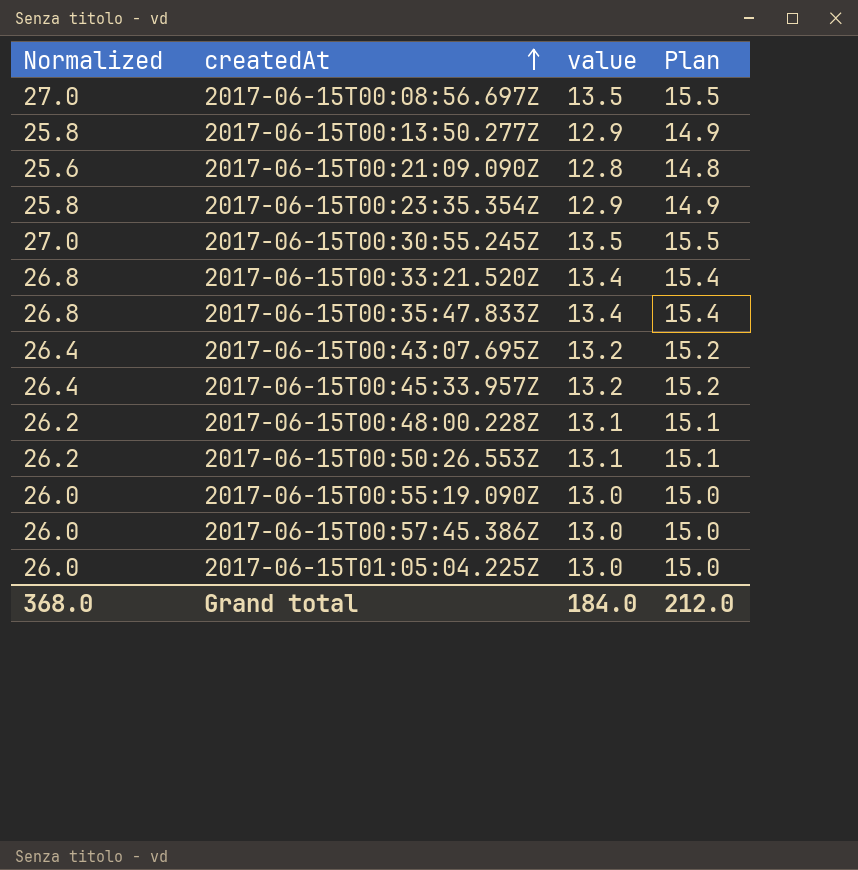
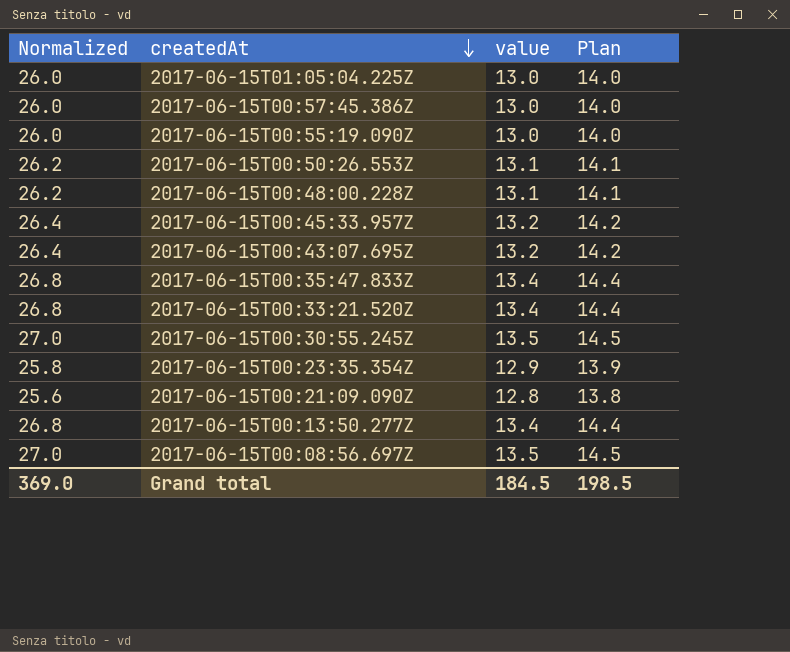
row order: createdAt ascending -> createdAt descending
column Plan | formula: [value] + 2 -> [value] + 1
2017-06-15T00:13:50.277Z | Normalized: 25.8 -> 26.8
2017-06-15T00:13:50.277Z | value: 12.9 -> 13.4
Grand total | Normalized: 368.0 -> 369.0
Grand total | value: 184.0 -> 184.5
Grand total | Plan: 212.0 -> 198.5

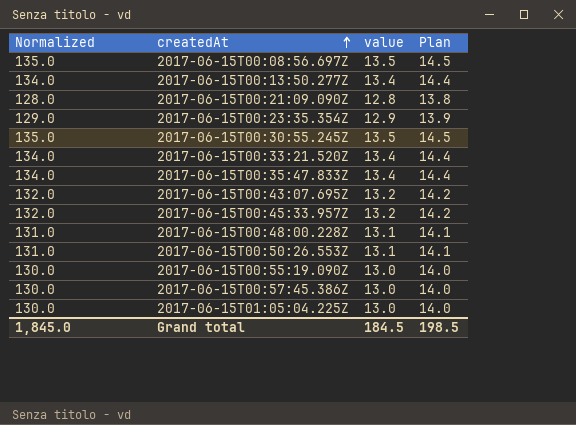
row order: createdAt descending -> createdAt ascending
column Normalized | formula: [value] * 2 -> [value] * 10
Grand total | Normalized: 369.0 -> 1,845.0

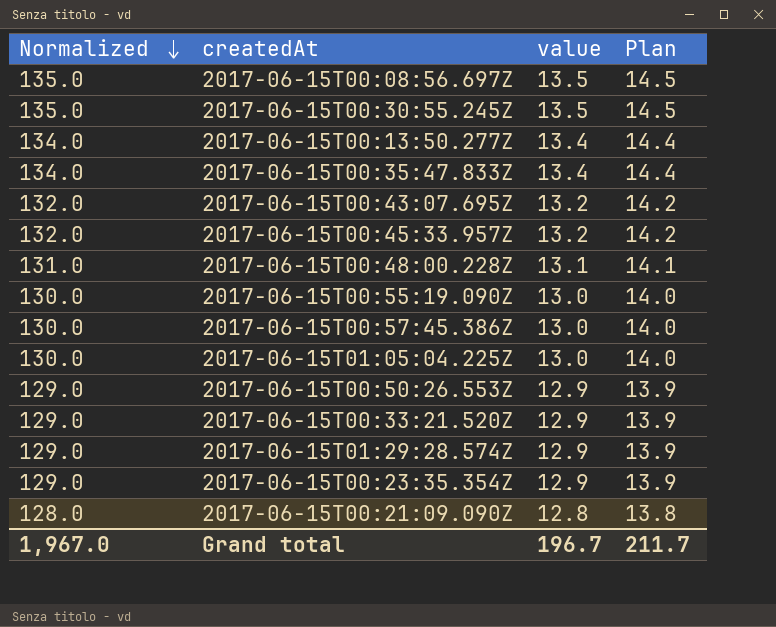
row order: createdAt ascending -> Normalized descending
2017-06-15T00:50:26.553Z | Normalized: 131.0 -> 129.0
2017-06-15T00:50:26.553Z | value: 13.1 -> 12.9
2017-06-15T00:50:26.553Z | Plan: 14.1 -> 13.9
2017-06-15T00:33:21.520Z | Normalized: 134.0 -> 129.0
2017-06-15T00:33:21.520Z | value: 13.4 -> 12.9
2017-06-15T00:33:21.520Z | Plan: 14.4 -> 13.9
row 2017-06-15T01:29:28.574Z: none -> 129.0 | 12.9 | 13.9
Grand total | Normalized: 1,845.0 -> 1,967.0
Grand total | value: 184.5 -> 196.7
Grand total | Plan: 198.5 -> 211.7

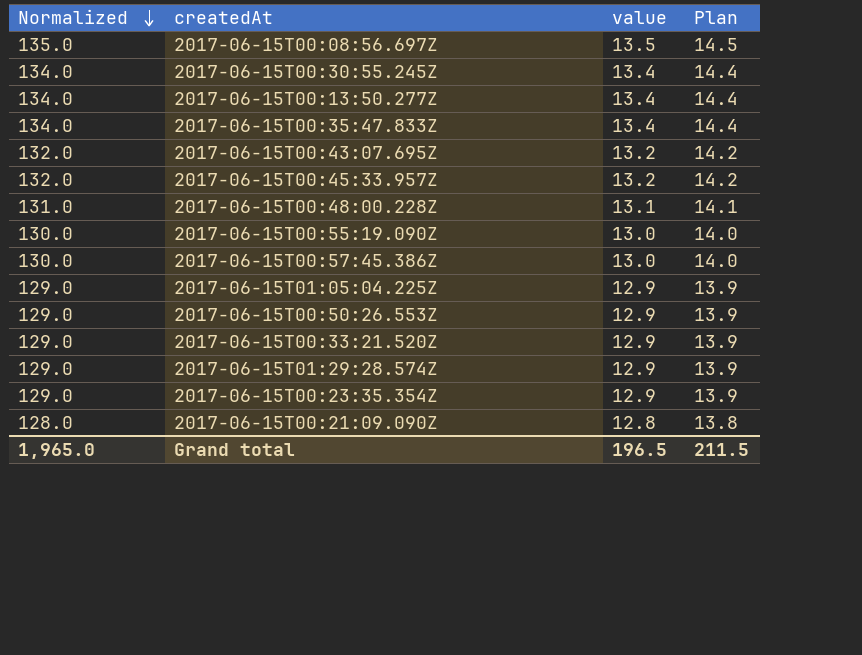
2017-06-15T00:30:55.245Z | Normalized: 135.0 -> 134.0
2017-06-15T00:30:55.245Z | value: 13.5 -> 13.4
2017-06-15T00:30:55.245Z | Plan: 14.5 -> 14.4
2017-06-15T01:05:04.225Z | Normalized: 130.0 -> 129.0
2017-06-15T01:05:04.225Z | value: 13.0 -> 12.9
2017-06-15T01:05:04.225Z | Plan: 14.0 -> 13.9
Grand total | Normalized: 1,967.0 -> 1,965.0
Grand total | value: 196.7 -> 196.5
Grand total | Plan: 211.7 -> 211.5

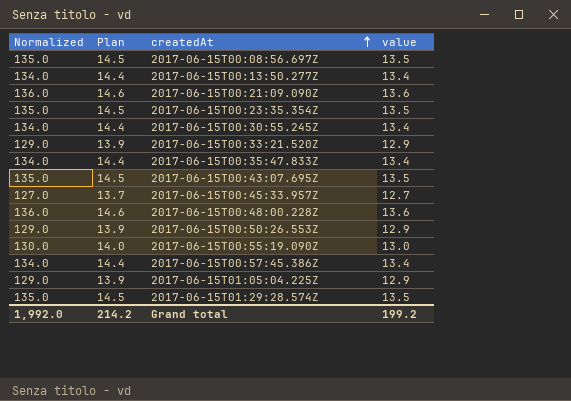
row order: Normalized descending -> createdAt ascending
column Plan | position: 4 -> 2
2017-06-15T00:21:09.090Z | Normalized: 128.0 -> 136.0
2017-06-15T00:21:09.090Z | Plan: 13.8 -> 14.6
2017-06-15T00:21:09.090Z | value: 12.8 -> 13.6
2017-06-15T00:23:35.354Z | Normalized: 129.0 -> 135.0
2017-06-15T00:23:35.354Z | Plan: 13.9 -> 14.5
2017-06-15T00:23:35.354Z | value: 12.9 -> 13.5
2017-06-15T00:43:07.695Z | Normalized: 132.0 -> 135.0
2017-06-15T00:43:07.695Z | Plan: 14.2 -> 14.5
2017-06-15T00:43:07.695Z | value: 13.2 -> 13.5
2017-06-15T00:45:33.957Z | Normalized: 132.0 -> 127.0
2017-06-15T00:45:33.957Z | Plan: 14.2 -> 13.7
2017-06-15T00:45:33.957Z | value: 13.2 -> 12.7
2017-06-15T00:48:00.228Z | Normalized: 131.0 -> 136.0
2017-06-15T00:48:00.228Z | Plan: 14.1 -> 14.6
2017-06-15T00:48:00.228Z | value: 13.1 -> 13.6
2017-06-15T00:57:45.386Z | Normalized: 130.0 -> 134.0
2017-06-15T00:57:45.386Z | Plan: 14.0 -> 14.4
2017-06-15T00:57:45.386Z | value: 13.0 -> 13.4
2017-06-15T01:29:28.574Z | Normalized: 129.0 -> 135.0
2017-06-15T01:29:28.574Z | Plan: 13.9 -> 14.5
2017-06-15T01:29:28.574Z | value: 12.9 -> 13.5
Grand total | Normalized: 1,965.0 -> 1,992.0
Grand total | Plan: 211.5 -> 214.2
Grand total | value: 196.5 -> 199.2

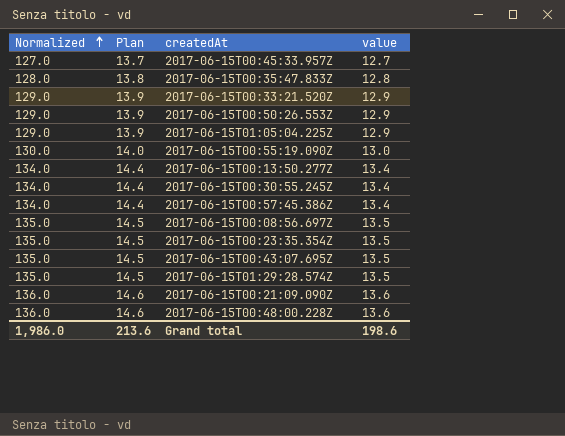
row order: createdAt ascending -> Normalized ascending
2017-06-15T00:35:47.833Z | Normalized: 134.0 -> 128.0
2017-06-15T00:35:47.833Z | Plan: 14.4 -> 13.8
2017-06-15T00:35:47.833Z | value: 13.4 -> 12.8
Grand total | Normalized: 1,992.0 -> 1,986.0
Grand total | Plan: 214.2 -> 213.6
Grand total | value: 199.2 -> 198.6

